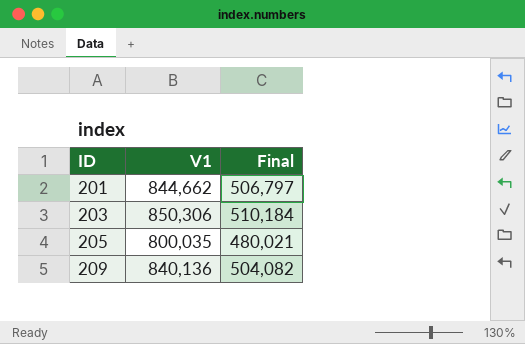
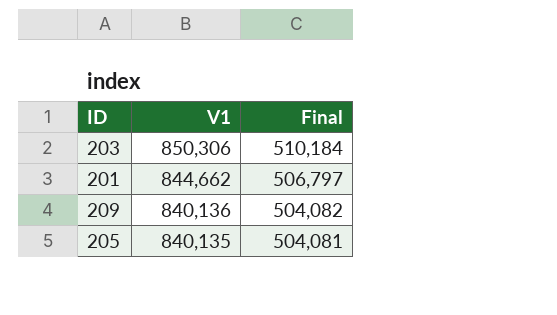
row order: ID ascending -> V1 descending
205 | V1: 800,035 -> 840,135
205 | Final: 480,021 -> 504,081

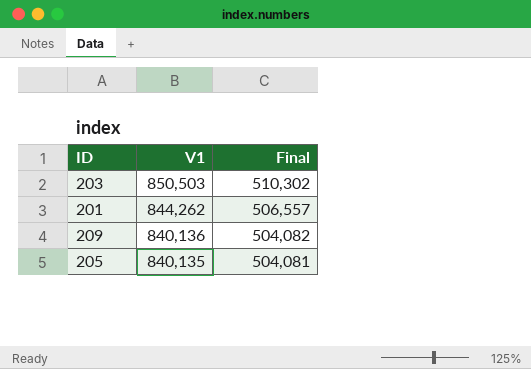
203 | V1: 850,306 -> 850,503
203 | Final: 510,184 -> 510,302
201 | V1: 844,662 -> 844,262
201 | Final: 506,797 -> 506,557

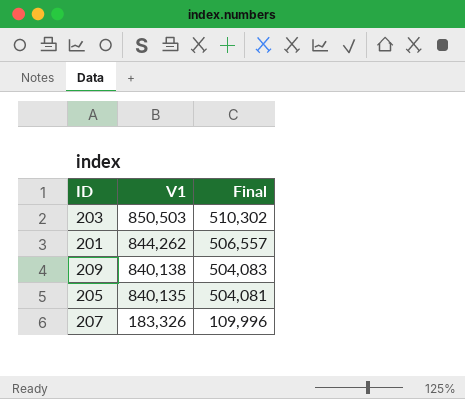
209 | V1: 840,136 -> 840,138
209 | Final: 504,082 -> 504,083
row 207: none -> 183,326 | 109,996

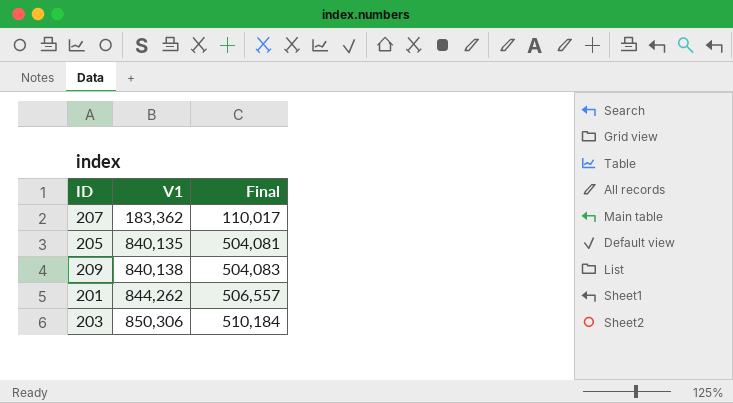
row order: V1 descending -> V1 ascending
207 | V1: 183,326 -> 183,362
207 | Final: 109,996 -> 110,017
203 | V1: 850,503 -> 850,306
203 | Final: 510,302 -> 510,184

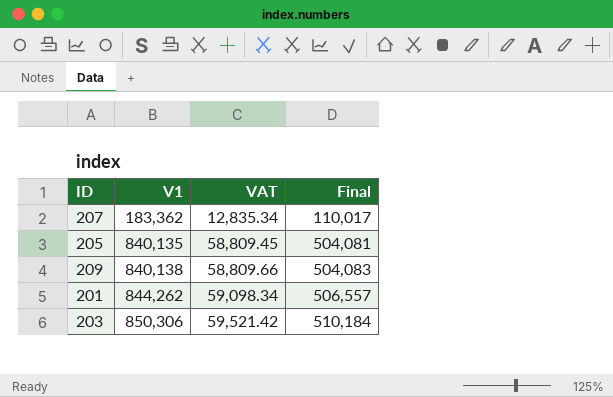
column VAT | formula: none -> [V1] * 0.07

